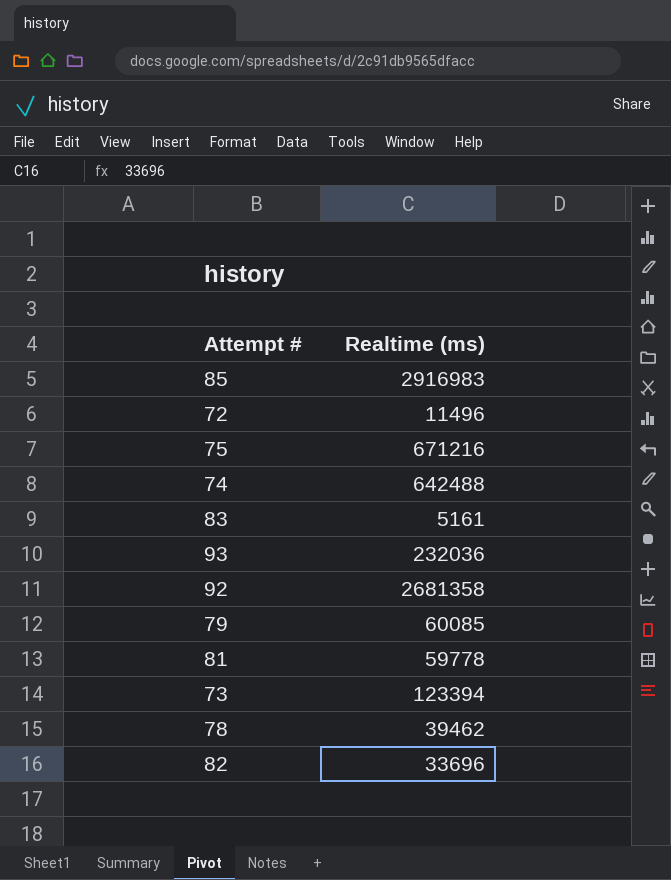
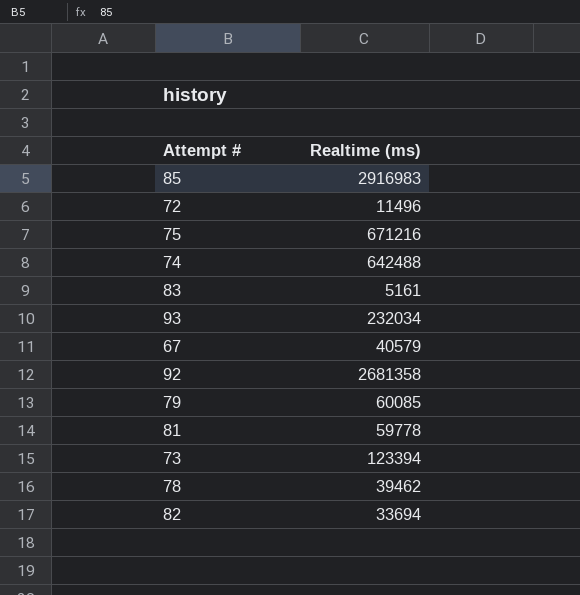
93 | Realtime (ms): 232036 -> 232034
row 67: none -> 40579
82 | Realtime (ms): 33696 -> 33694

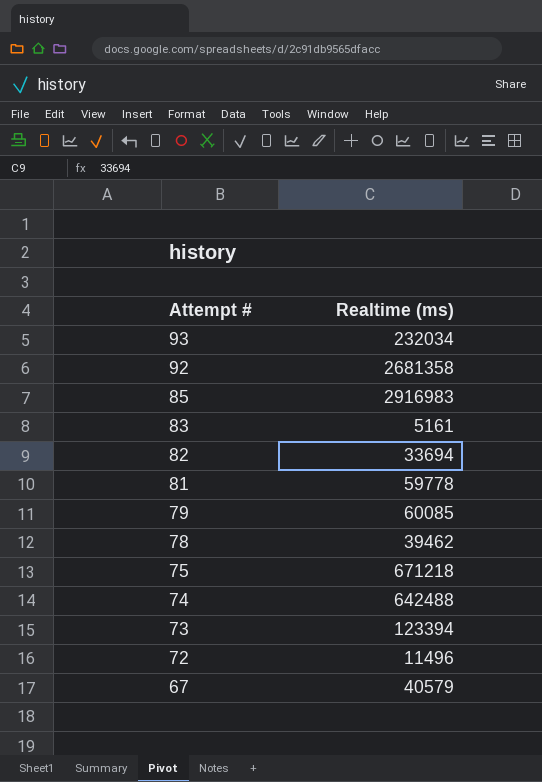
row order: none -> Attempt # descending
75 | Realtime (ms): 671216 -> 671218

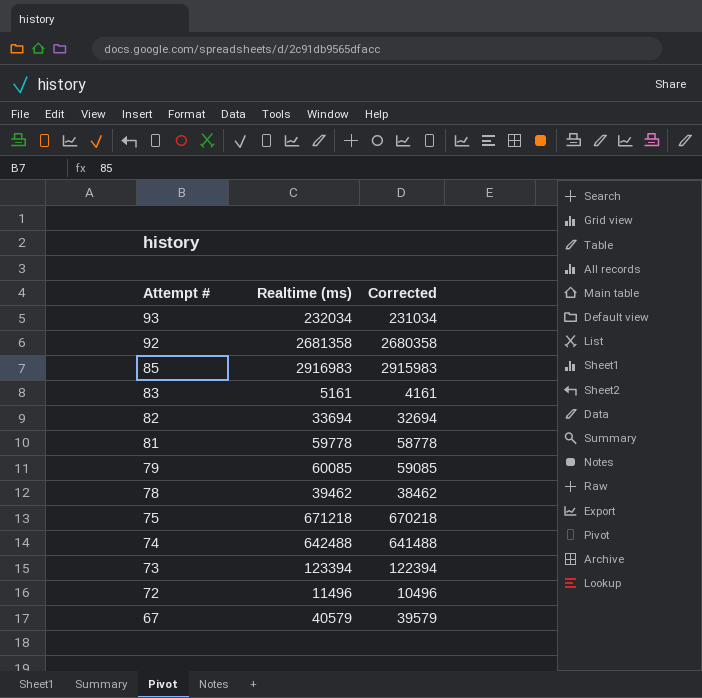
column Corrected | formula: none -> [Realtime (ms)] - 1000

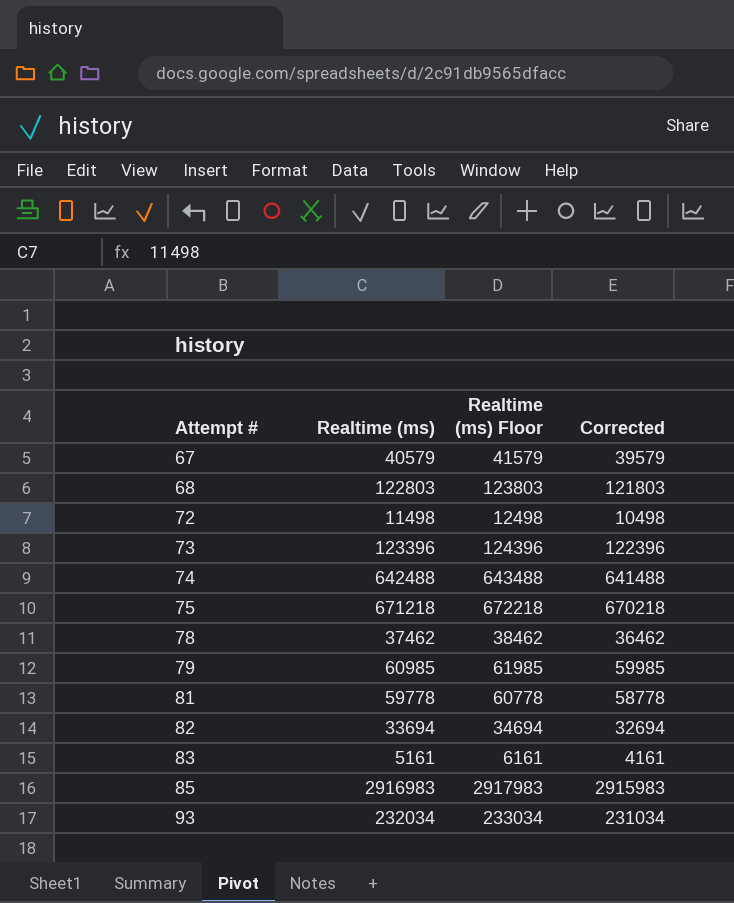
row order: Attempt # descending -> Attempt # ascending
column Realtime (ms) Floor | formula: none -> [Realtime (ms)] + 1000
row 92: 2681358 | 2680358 -> none
row 68: none -> 122803 | 123803 | 121803
72 | Realtime (ms): 11496 -> 11498
72 | Corrected: 10496 -> 10498
73 | Realtime (ms): 123394 -> 123396
73 | Corrected: 122394 -> 122396
78 | Realtime (ms): 39462 -> 37462
78 | Corrected: 38462 -> 36462
79 | Realtime (ms): 60085 -> 60985
79 | Corrected: 59085 -> 59985

